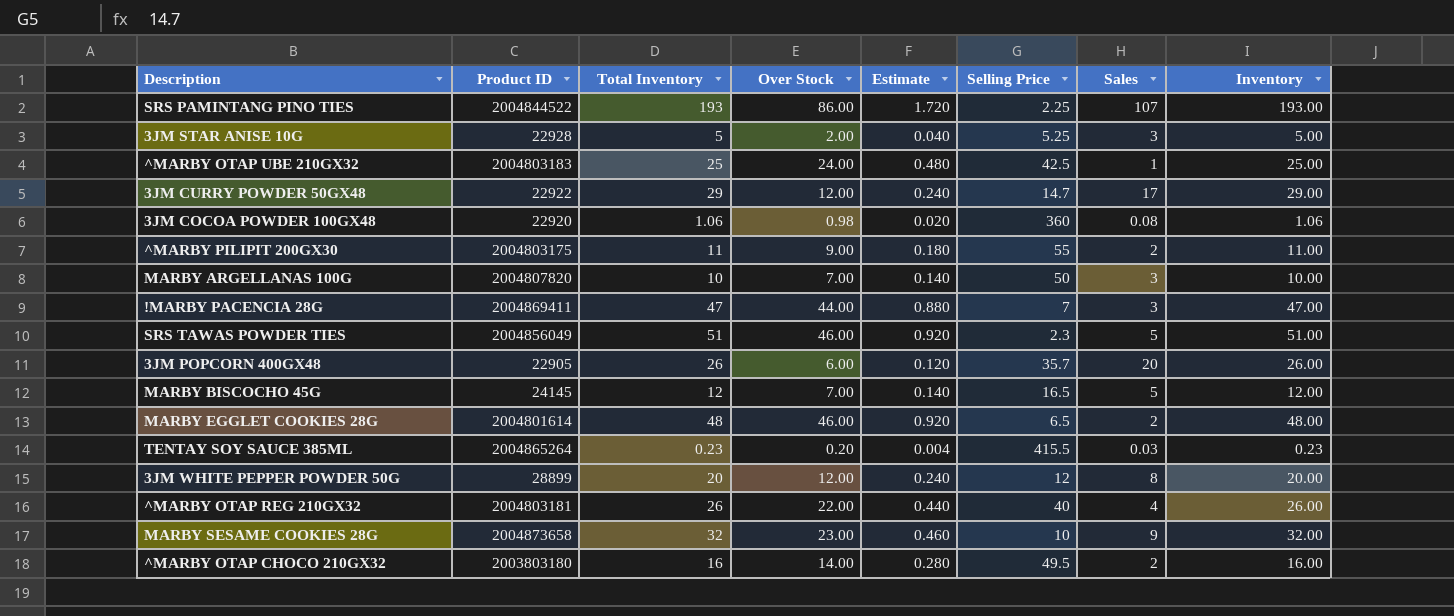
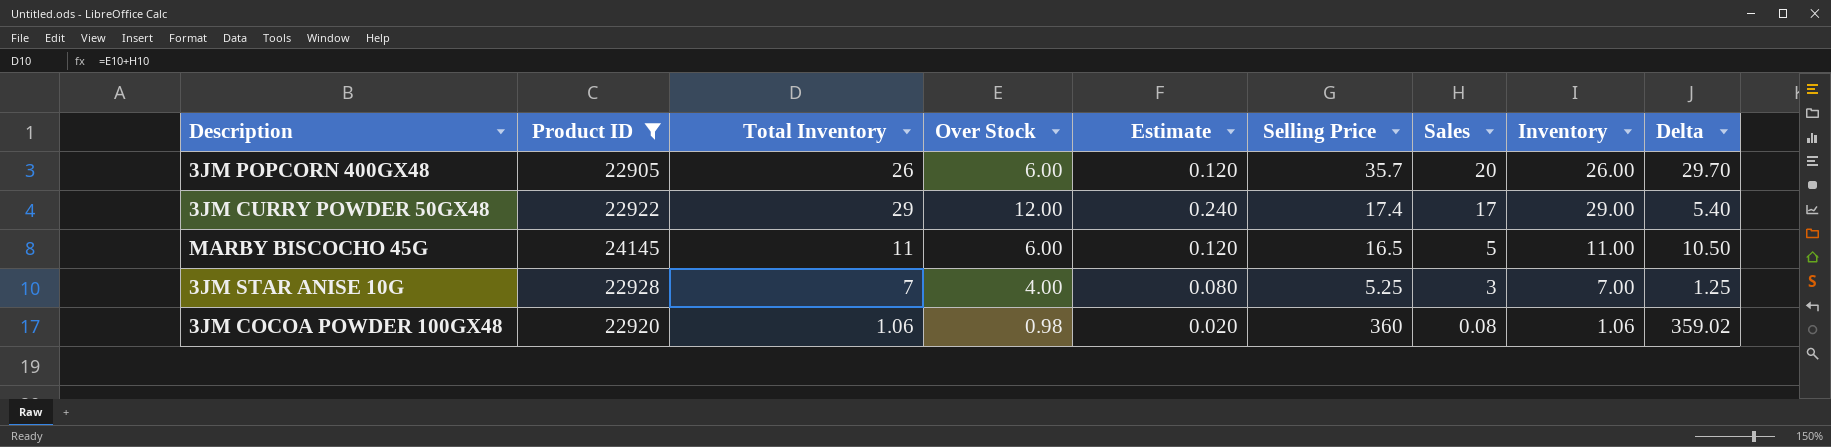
filter: none -> Product ID <= 24145
row order: none -> Sales descending
column Delta | formula: none -> [Selling Price] - [Over Stock]
3JM CURRY POWDER 50GX48 | Selling Price: 14.7 -> 17.4
MARBY BISCOCHO 45G | Total Inventory: 12 -> 11
MARBY BISCOCHO 45G | Over Stock: 7.00 -> 6.00
MARBY BISCOCHO 45G | Estimate: 0.140 -> 0.120
MARBY BISCOCHO 45G | Inventory: 12.00 -> 11.00
3JM STAR ANISE 10G | Total Inventory: 5 -> 7
3JM STAR ANISE 10G | Over Stock: 2.00 -> 4.00
3JM STAR ANISE 10G | Estimate: 0.040 -> 0.080
3JM STAR ANISE 10G | Inventory: 5.00 -> 7.00

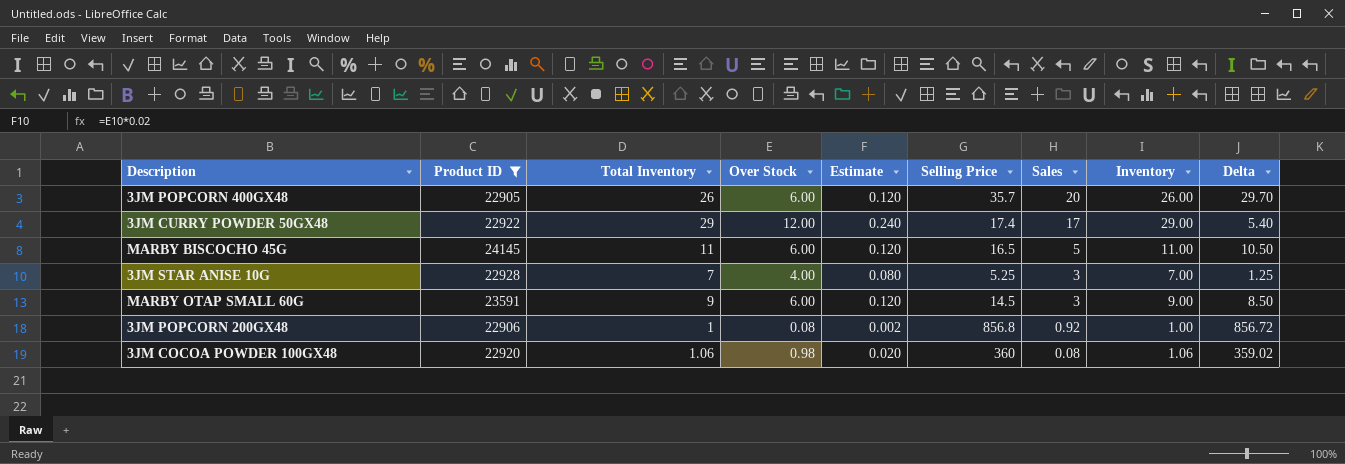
row MARBY OTAP SMALL 60G: none -> 23591 | 9 | 6.00 | 0.120 | 14.5 | 3 | 9.00 | 8.50
row 3JM POPCORN 200GX48: none -> 22906 | 1 | 0.08 | 0.002 | 856.8 | 0.92 | 1.00 | 856.72

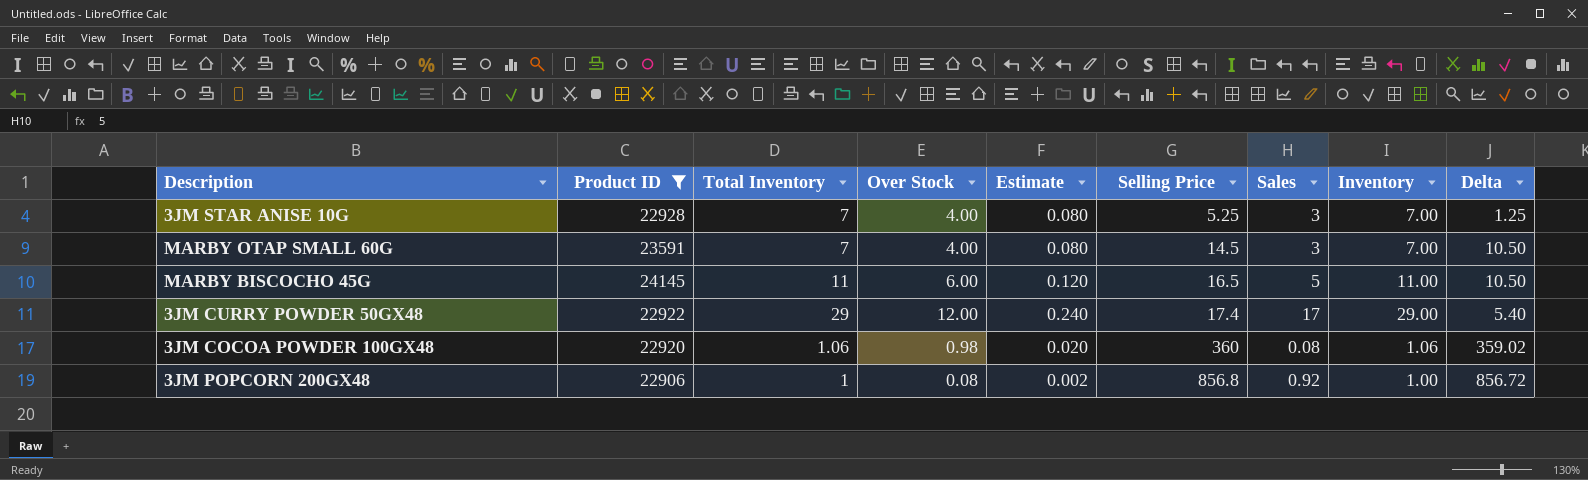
row order: Sales descending -> Selling Price ascending
row 3JM POPCORN 400GX48: 22905 | 26 | 6.00 | 0.120 | 35.7 | 20 | 26.00 | 29.70 -> none
MARBY OTAP SMALL 60G | Total Inventory: 9 -> 7
MARBY OTAP SMALL 60G | Over Stock: 6.00 -> 4.00
MARBY OTAP SMALL 60G | Estimate: 0.120 -> 0.080
MARBY OTAP SMALL 60G | Inventory: 9.00 -> 7.00
MARBY OTAP SMALL 60G | Delta: 8.50 -> 10.50

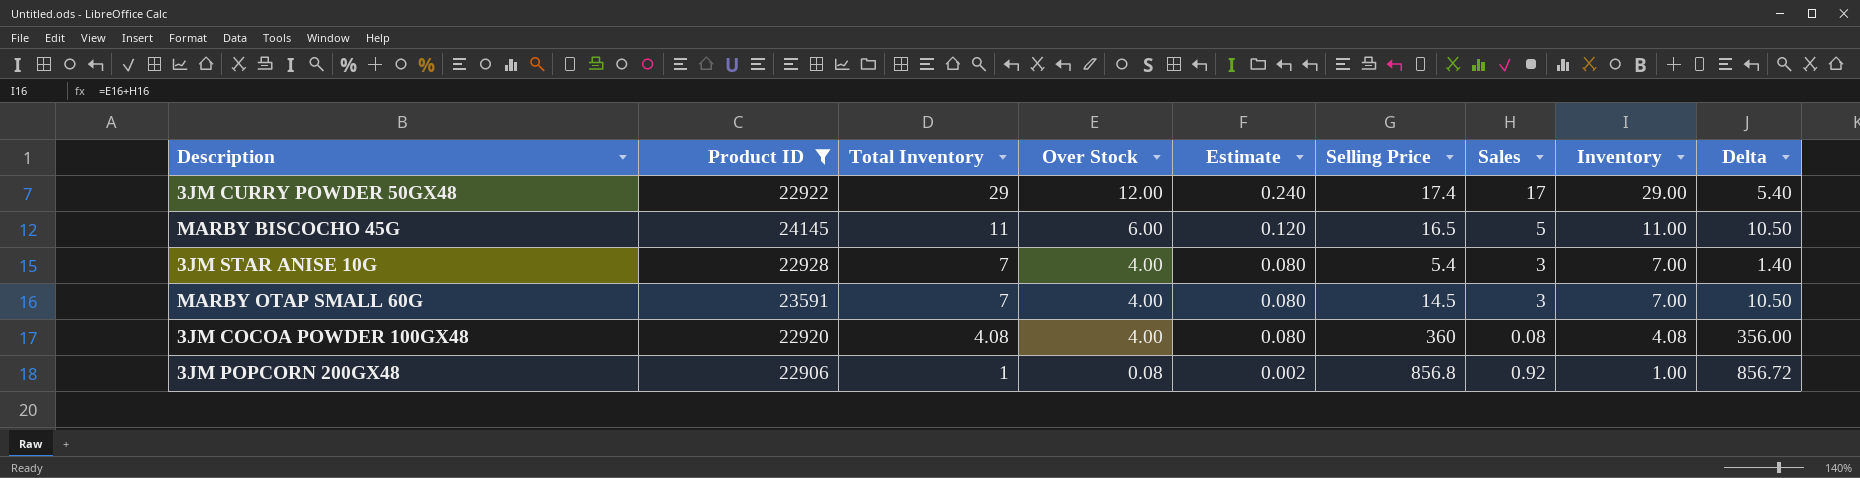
row order: Selling Price ascending -> Total Inventory descending
3JM STAR ANISE 10G | Selling Price: 5.25 -> 5.4
3JM STAR ANISE 10G | Delta: 1.25 -> 1.40
3JM COCOA POWDER 100GX48 | Total Inventory: 1.06 -> 4.08
3JM COCOA POWDER 100GX48 | Over Stock: 0.98 -> 4.00
3JM COCOA POWDER 100GX48 | Estimate: 0.020 -> 0.080
3JM COCOA POWDER 100GX48 | Inventory: 1.06 -> 4.08
3JM COCOA POWDER 100GX48 | Delta: 359.02 -> 356.00

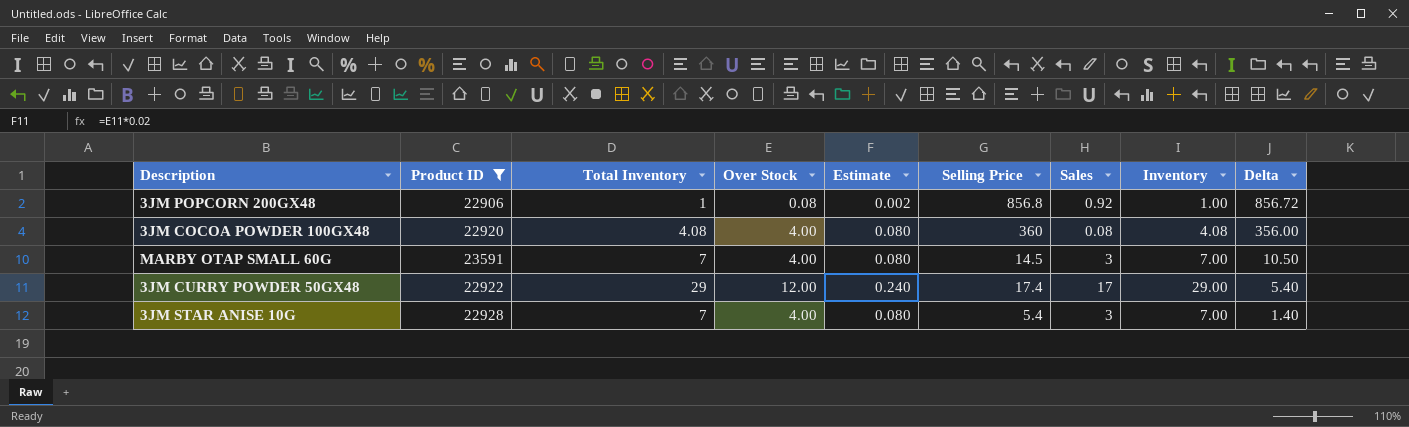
row order: Total Inventory descending -> Delta descending
row MARBY BISCOCHO 45G: 24145 | 11 | 6.00 | 0.120 | 16.5 | 5 | 11.00 | 10.50 -> none

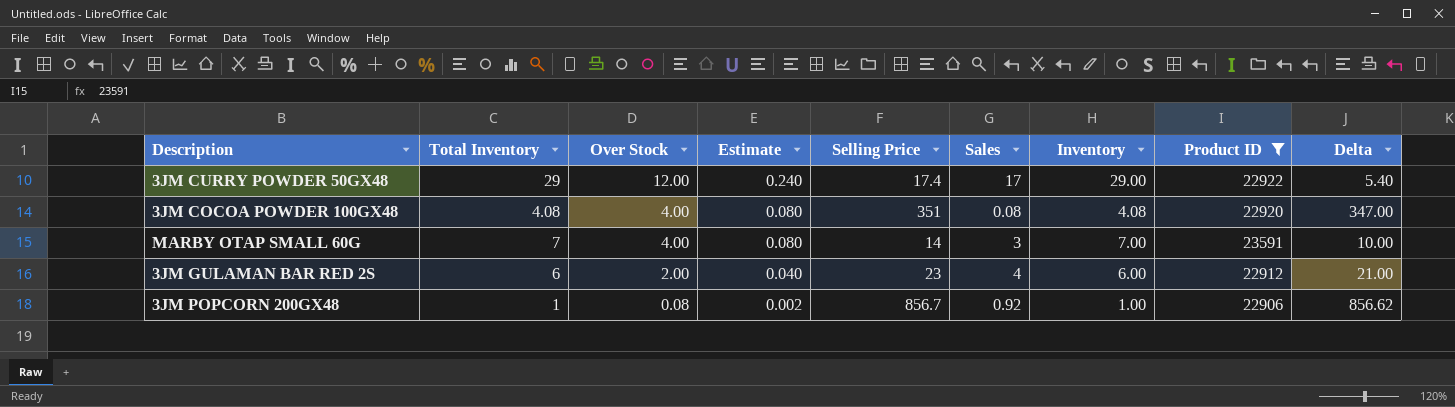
row order: Delta descending -> Over Stock descending
column Product ID | position: 2 -> 8
row 3JM STAR ANISE 10G: 22928 | 7 | 4.00 | 0.080 | 5.4 | 3 | 7.00 | 1.40 -> none
3JM COCOA POWDER 100GX48 | Selling Price: 360 -> 351
3JM COCOA POWDER 100GX48 | Delta: 356.00 -> 347.00
MARBY OTAP SMALL 60G | Selling Price: 14.5 -> 14
MARBY OTAP SMALL 60G | Delta: 10.50 -> 10.00
row 3JM GULAMAN BAR RED 2S: none -> 6 | 2.00 | 0.040 | 23 | 4 | 6.00 | 22912 | 21.00
3JM POPCORN 200GX48 | Selling Price: 856.8 -> 856.7
3JM POPCORN 200GX48 | Delta: 856.72 -> 856.62

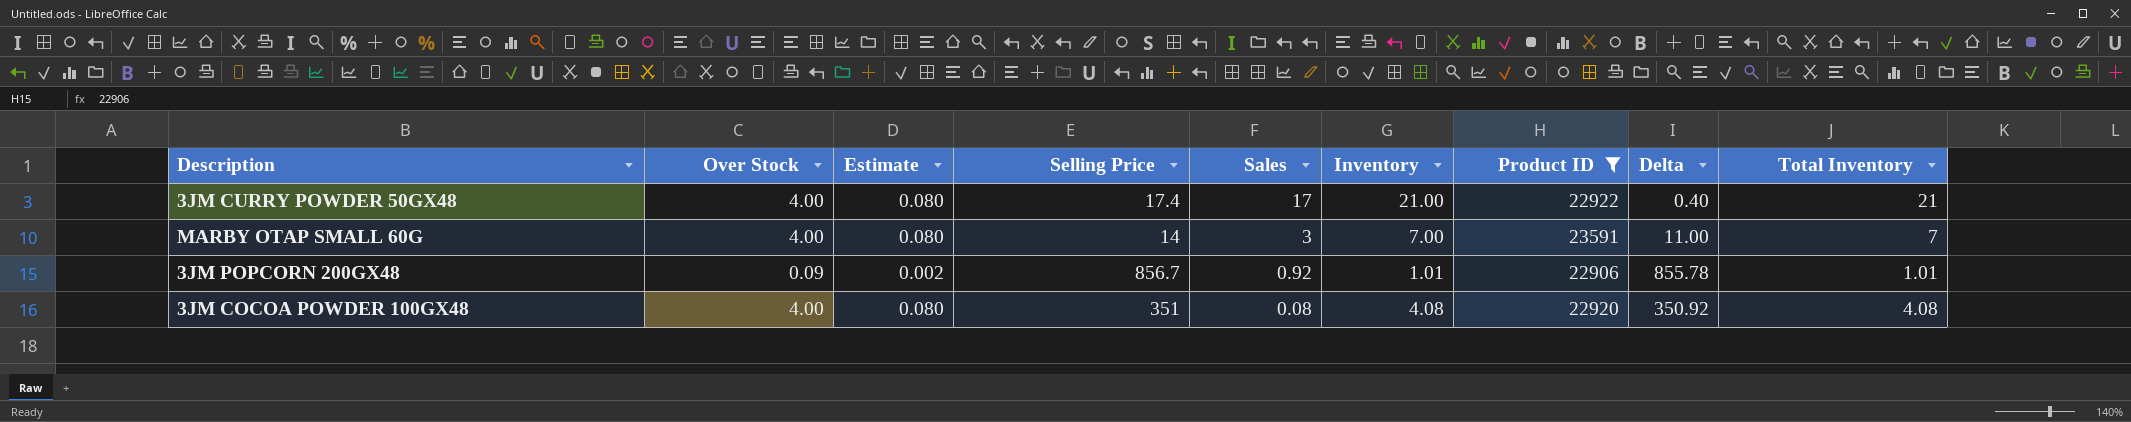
row order: Over Stock descending -> Sales descending
column Delta | formula: [Selling Price] - [Over Stock] -> [Selling Price] - [Sales]
column Total Inventory | position: 2 -> 9
row 3JM GULAMAN BAR RED 2S: 6 | 2.00 | 0.040 | 23 | 4 | 6.00 | 22912 | 21.00 -> none
3JM CURRY POWDER 50GX48 | Over Stock: 12.00 -> 4.00
3JM CURRY POWDER 50GX48 | Estimate: 0.240 -> 0.080
3JM CURRY POWDER 50GX48 | Inventory: 29.00 -> 21.00
3JM CURRY POWDER 50GX48 | Total Inventory: 29 -> 21
3JM POPCORN 200GX48 | Over Stock: 0.08 -> 0.09
3JM POPCORN 200GX48 | Inventory: 1.00 -> 1.01
3JM POPCORN 200GX48 | Total Inventory: 1 -> 1.01

